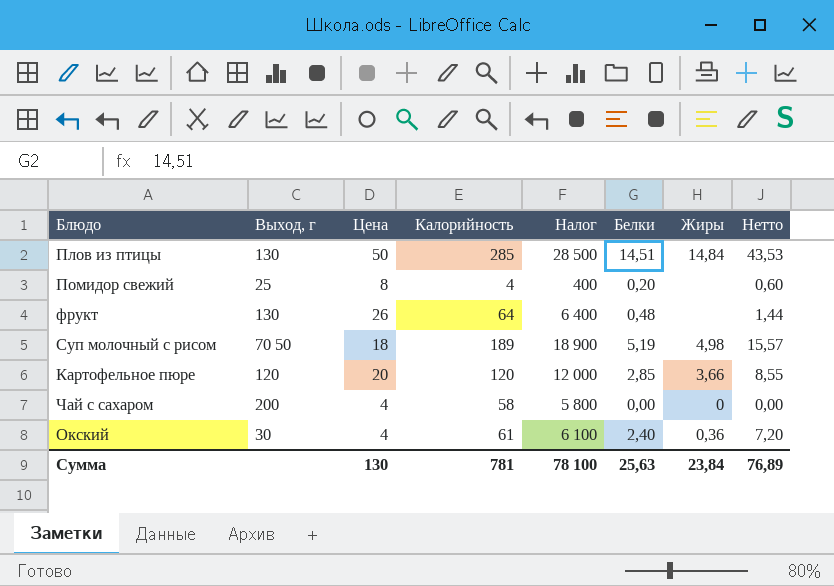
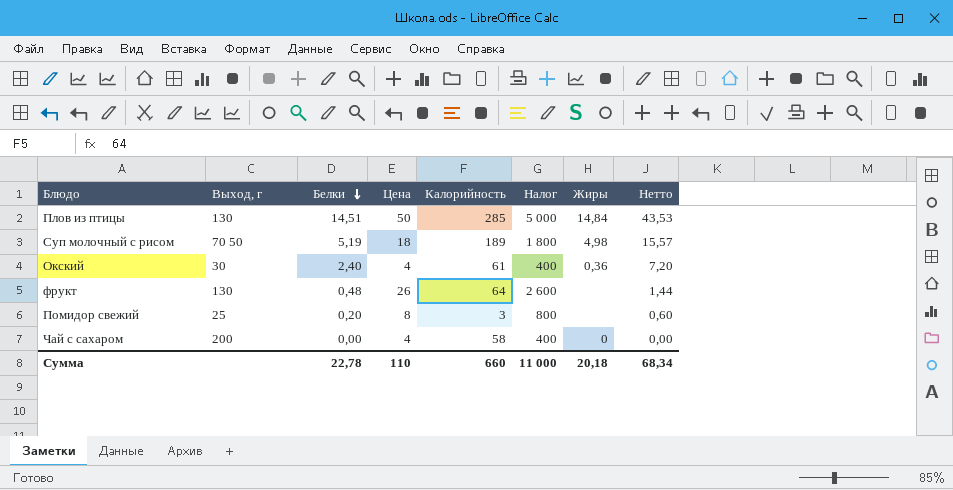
row order: none -> Белки descending
column Белки | position: 6 -> 3
column Налог | formula: [Калорийность] * 100 -> [Цена] * 100
row Картофельное пюре: 120 | 20 | 120 | 12 000 | 2,85 | 3,66 | 8,55 -> none
Помидор свежий | Калорийность: 4 -> 3
Сумма | Белки: 25,63 -> 22,78
Сумма | Цена: 130 -> 110
Сумма | Калорийность: 781 -> 660
Сумма | Налог: 78 100 -> 11 000
Сумма | Жиры: 23,84 -> 20,18
Сумма | Нетто: 76,89 -> 68,34

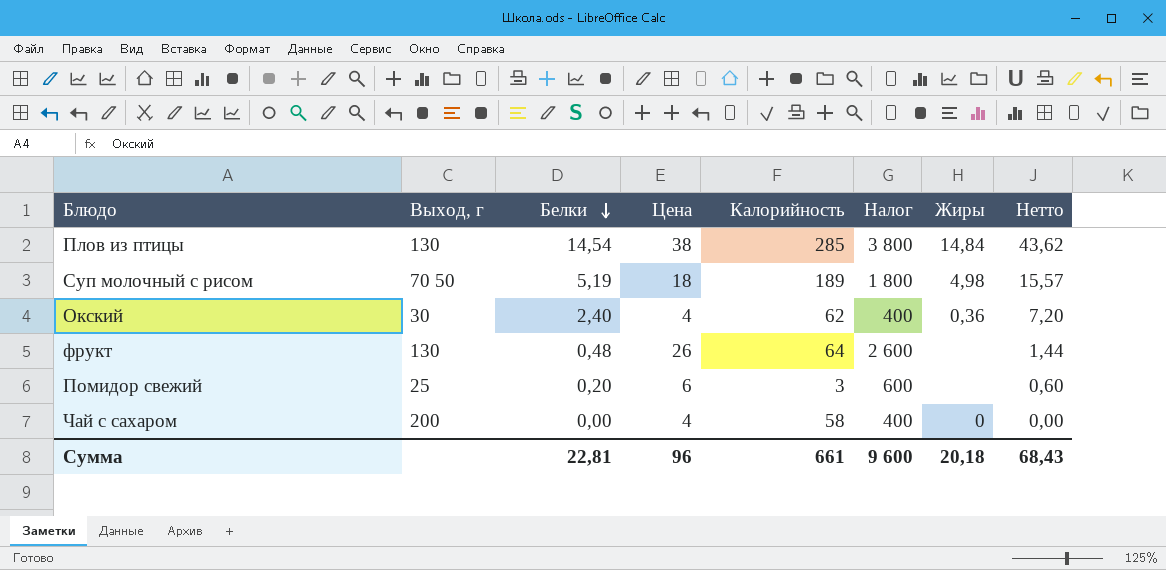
Плов из птицы | Белки: 14,51 -> 14,54
Плов из птицы | Цена: 50 -> 38
Плов из птицы | Налог: 5 000 -> 3 800
Плов из птицы | Нетто: 43,53 -> 43,62
Окский | Калорийность: 61 -> 62
Помидор свежий | Цена: 8 -> 6
Помидор свежий | Налог: 800 -> 600
Сумма | Белки: 22,78 -> 22,81
Сумма | Цена: 110 -> 96
Сумма | Калорийность: 660 -> 661
Сумма | Налог: 11 000 -> 9 600
Сумма | Нетто: 68,34 -> 68,43

